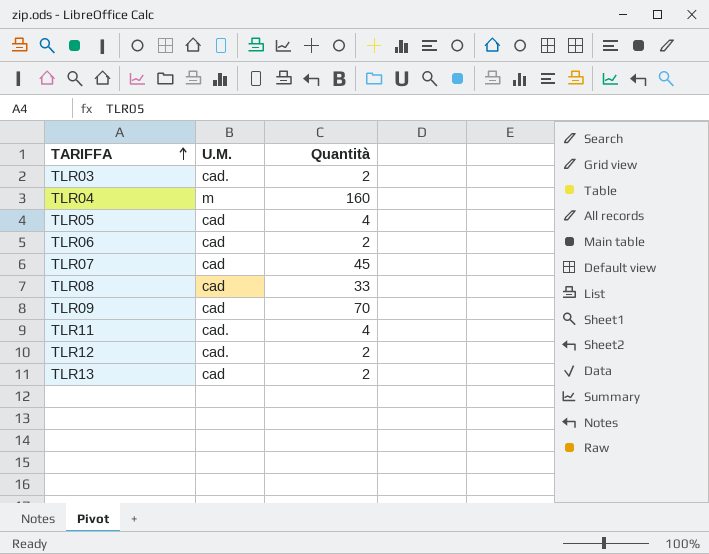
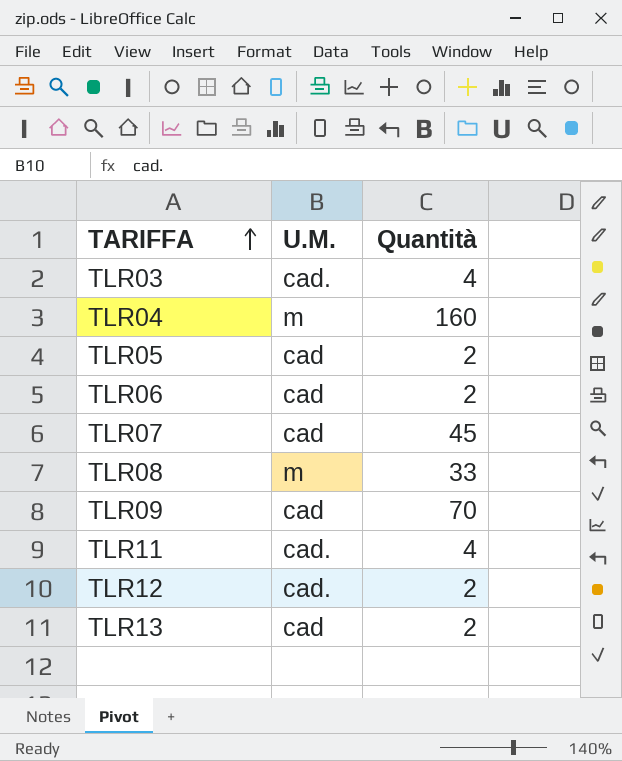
TLR03 | Quantità: 2 -> 4
TLR05 | Quantità: 4 -> 2
TLR08 | U.M.: cad -> m

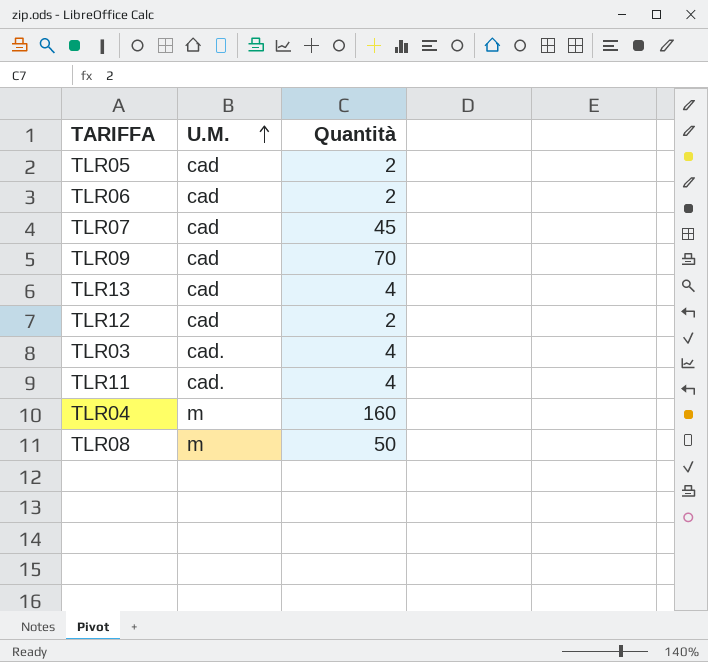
row order: TARIFFA ascending -> U.M. ascending
TLR13 | Quantità: 2 -> 4
TLR12 | U.M.: cad. -> cad
TLR08 | Quantità: 33 -> 50

